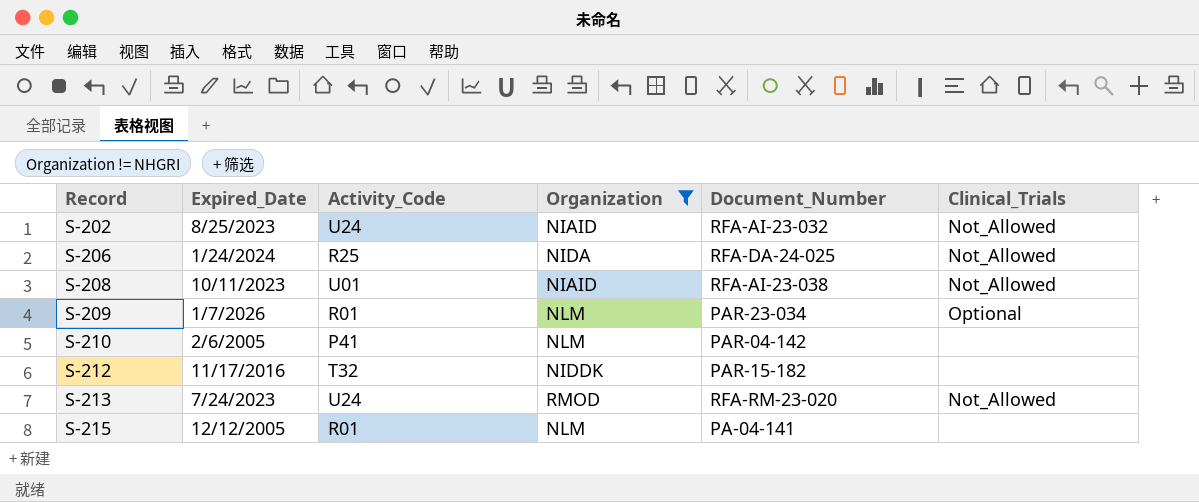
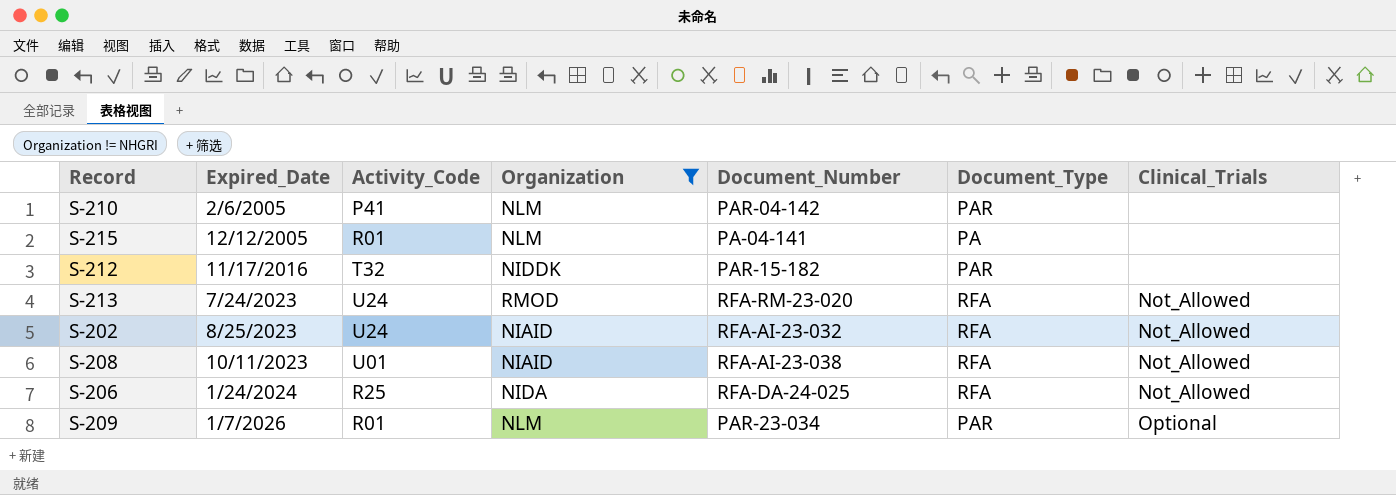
row order: Record ascending -> Expired_Date ascending
column Document_Type | position: none -> 6

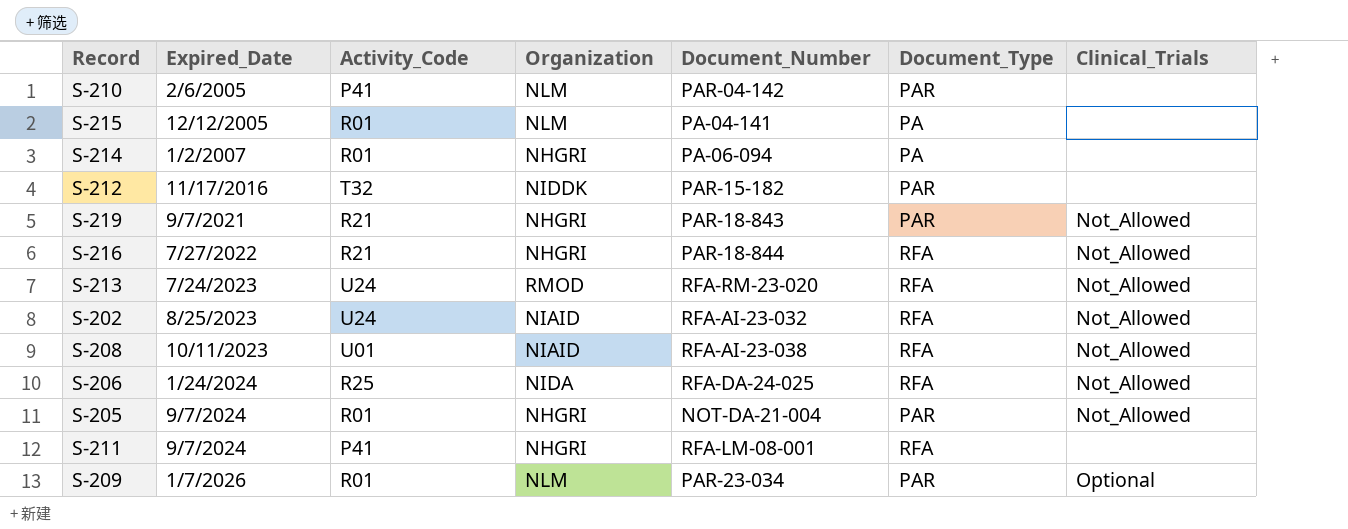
filter: Organization != NHGRI -> none

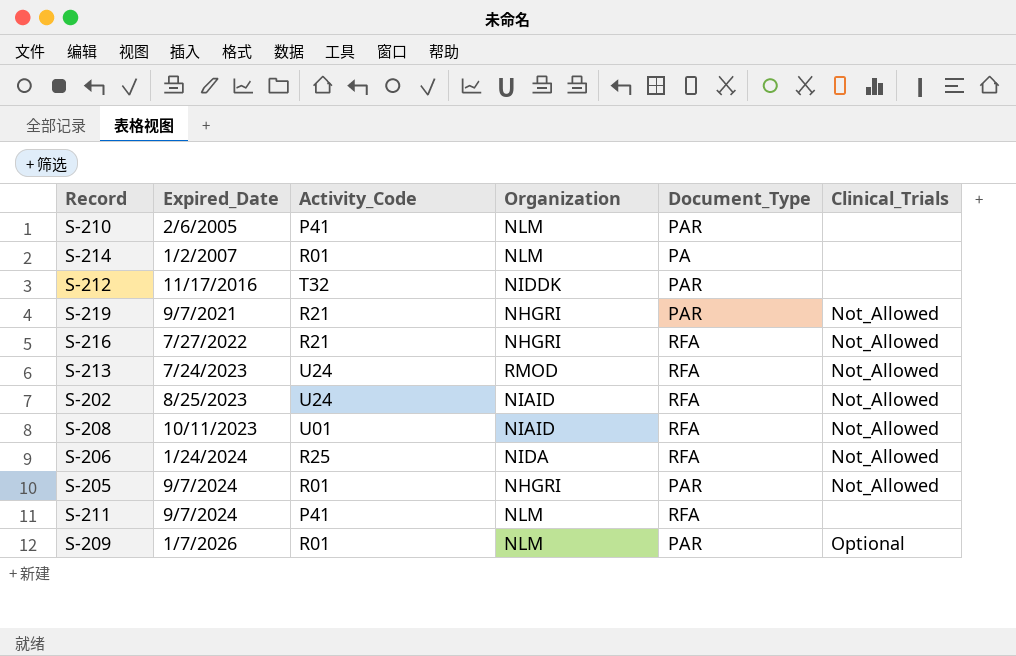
column Document_Number | position: 5 -> none
row S-215: 12/12/2005 | R01 | NLM | PA-04-141 | PA | none -> none
S-214 | Organization: NHGRI -> NLM
S-211 | Organization: NHGRI -> NLM

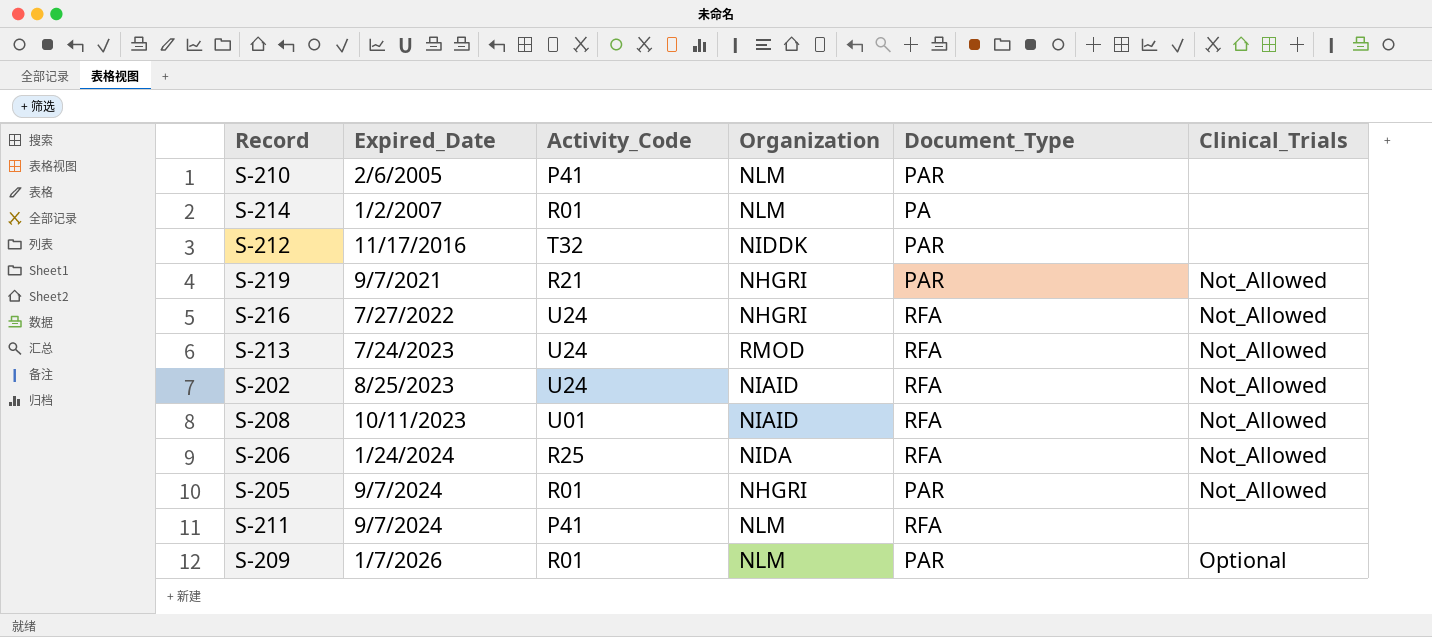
S-216 | Activity_Code: R21 -> U24

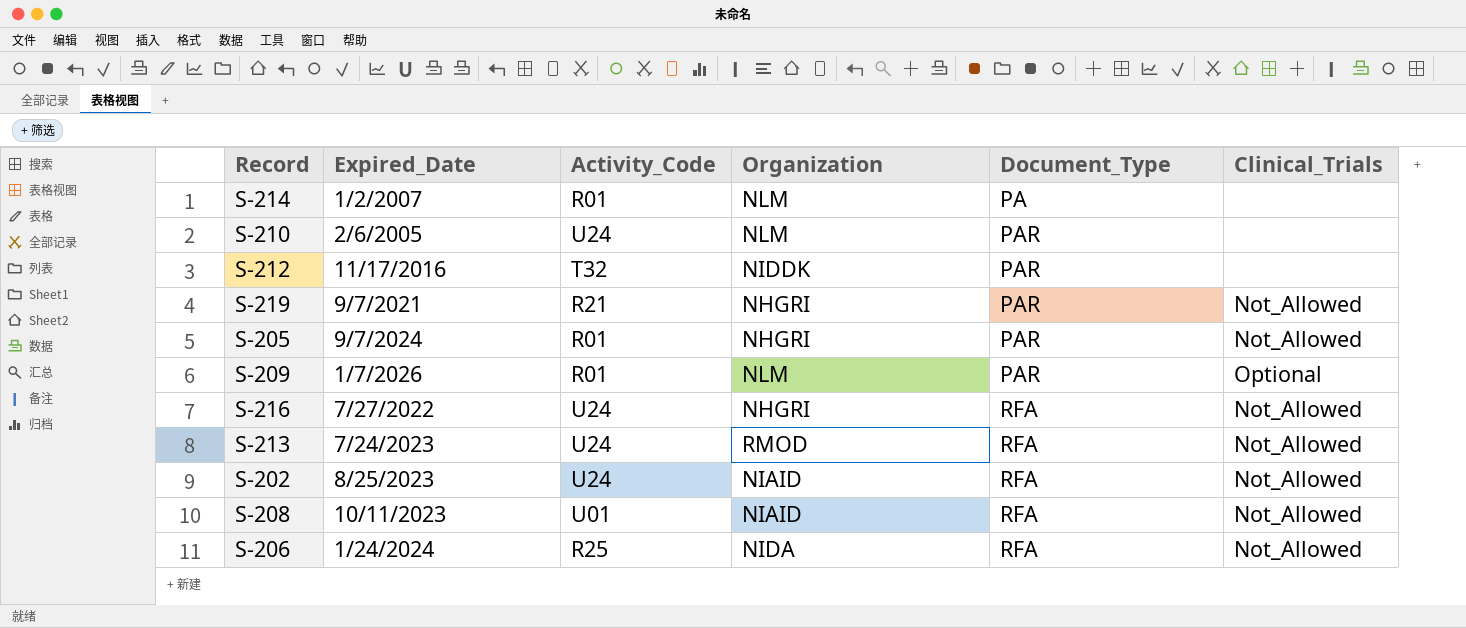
row order: Expired_Date ascending -> Document_Type ascending
row S-211: 9/7/2024 | P41 | NLM | RFA | none -> none
S-210 | Activity_Code: P41 -> U24

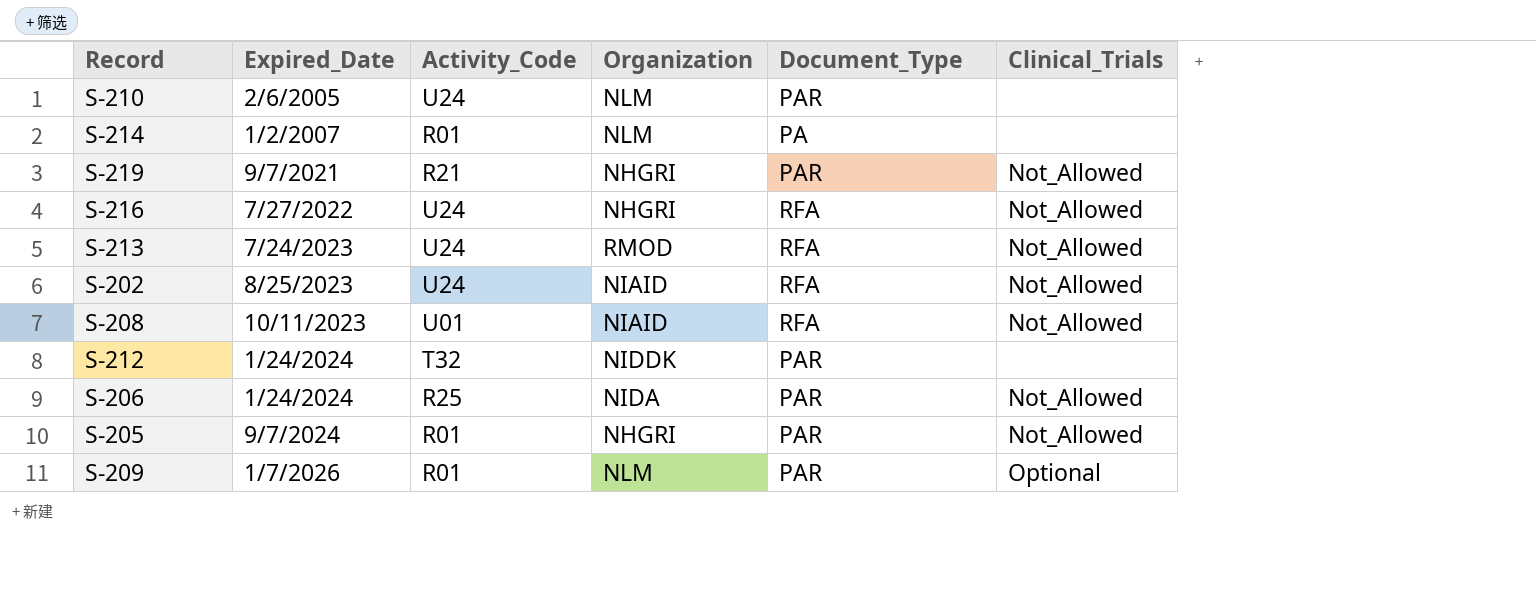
row order: Document_Type ascending -> Expired_Date ascending
S-212 | Expired_Date: 11/17/2016 -> 1/24/2024
S-206 | Document_Type: RFA -> PAR

